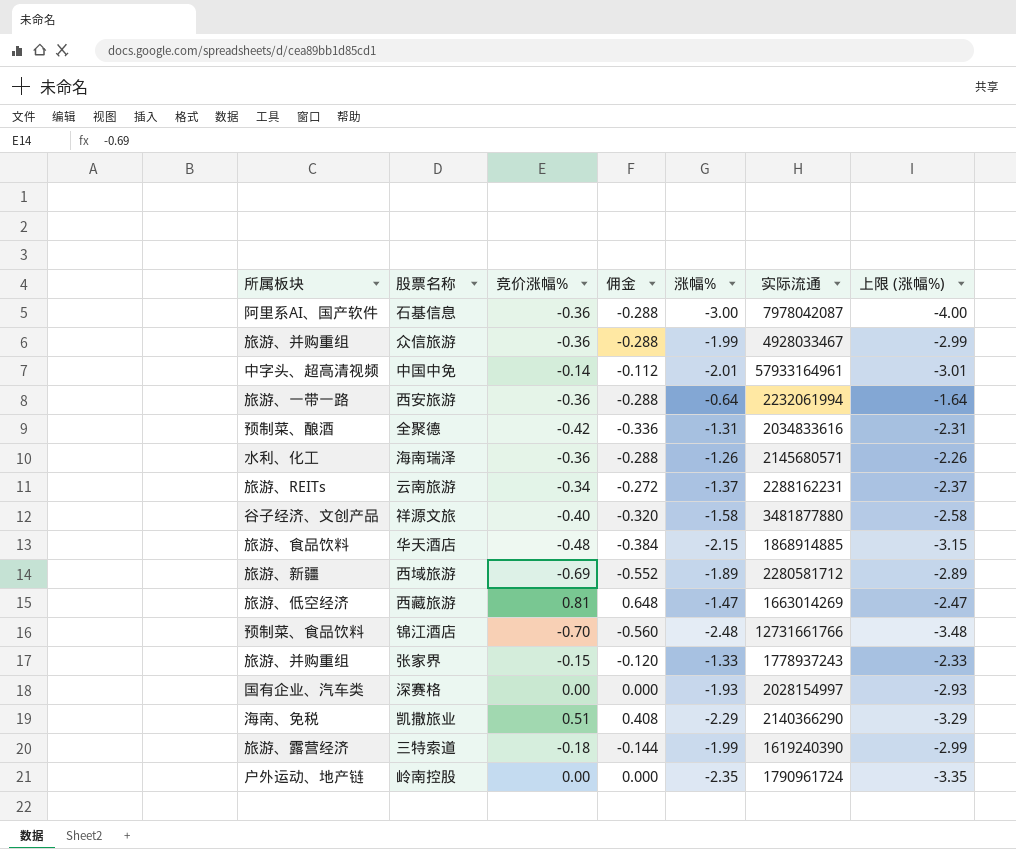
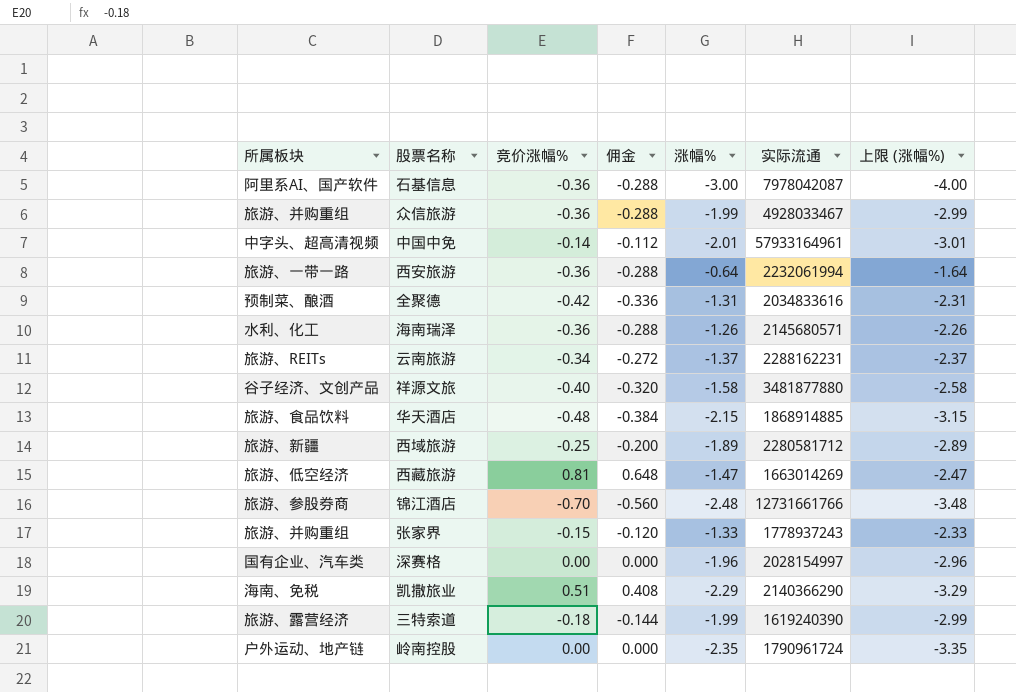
西域旅游 | 竞价涨幅%: -0.69 -> -0.25
西域旅游 | 佣金: -0.552 -> -0.200
锦江酒店 | 所属板块: 预制菜、食品饮料 -> 旅游、参股券商
深赛格 | 涨幅%: -1.93 -> -1.96
深赛格 | 上限 (涨幅%): -2.93 -> -2.96

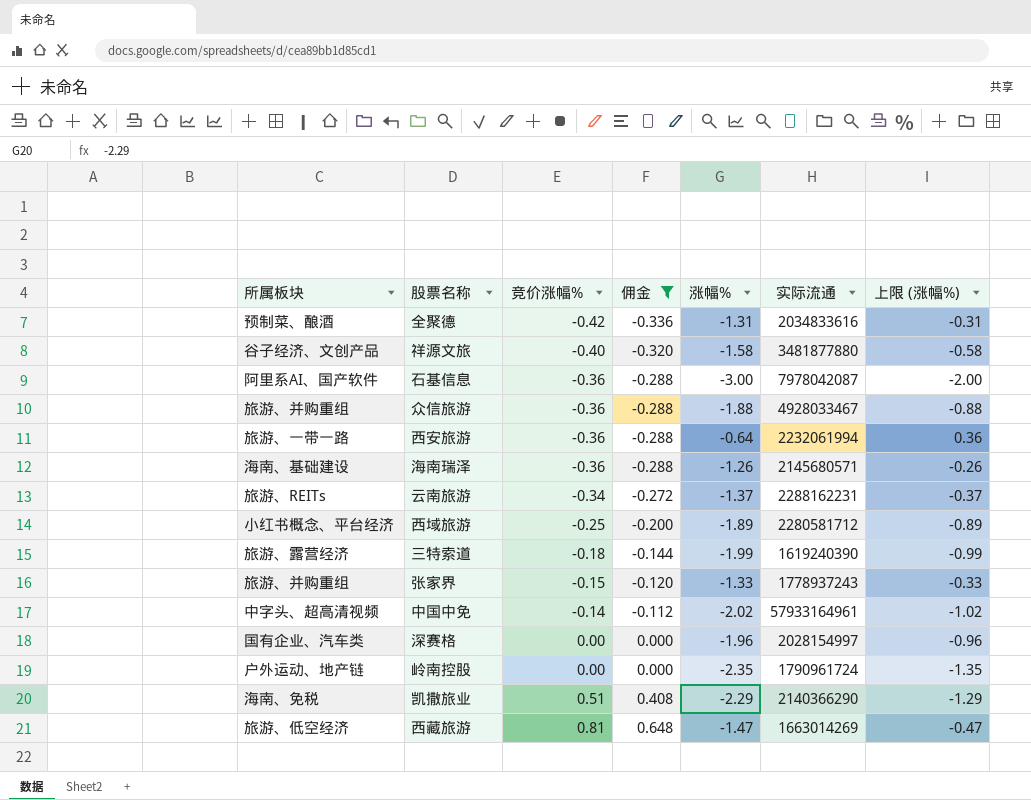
filter: none -> 佣金 >= -0.336
row order: none -> 竞价涨幅% ascending
column 上限 (涨幅%) | formula: [涨幅%] - 1 -> [涨幅%] + 1
众信旅游 | 涨幅%: -1.99 -> -1.88
海南瑞泽 | 所属板块: 水利、化工 -> 海南、基础建设
西域旅游 | 所属板块: 旅游、新疆 -> 小红书概念、平台经济
中国中免 | 涨幅%: -2.01 -> -2.02

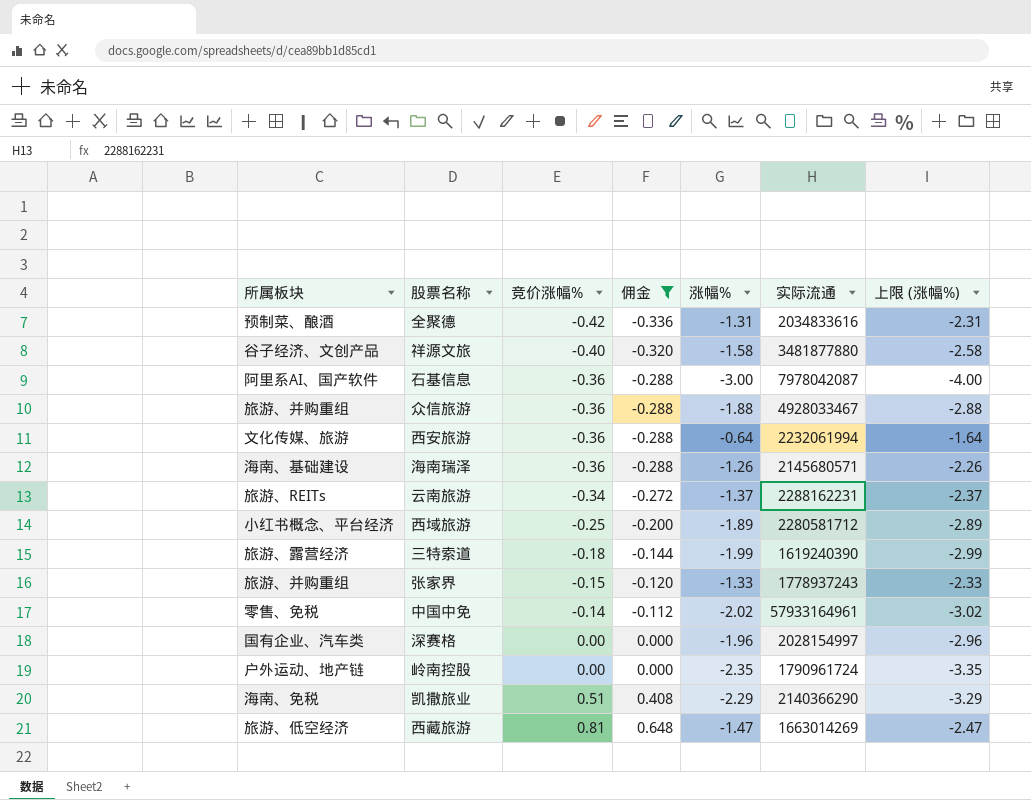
column 上限 (涨幅%) | formula: [涨幅%] + 1 -> [涨幅%] - 1
西安旅游 | 所属板块: 旅游、一带一路 -> 文化传媒、旅游
中国中免 | 所属板块: 中字头、超高清视频 -> 零售、免税

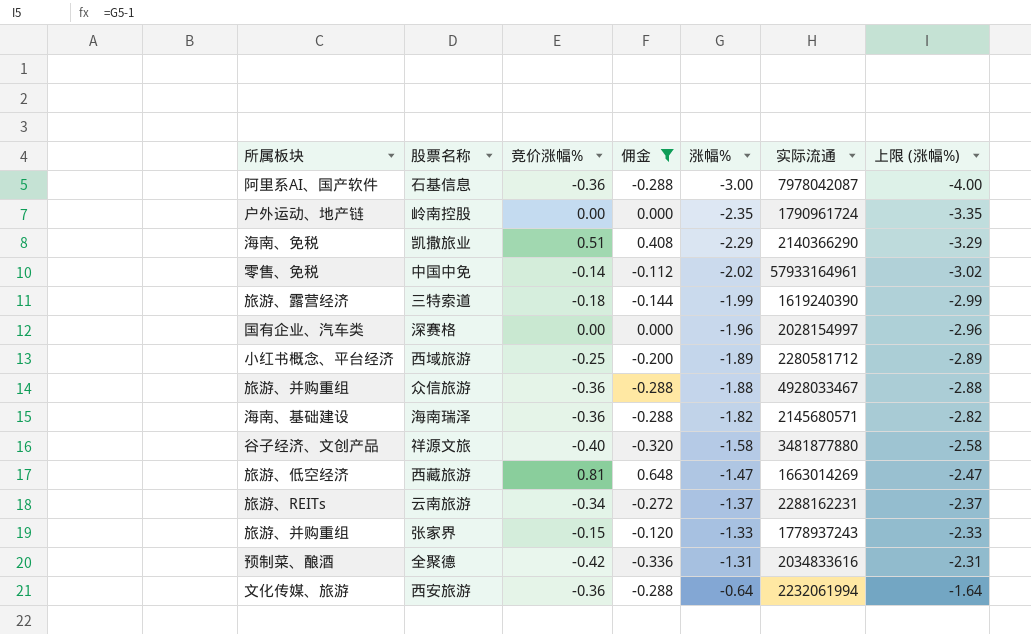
row order: 竞价涨幅% ascending -> 涨幅% ascending
海南瑞泽 | 涨幅%: -1.26 -> -1.82
海南瑞泽 | 上限 (涨幅%): -2.26 -> -2.82

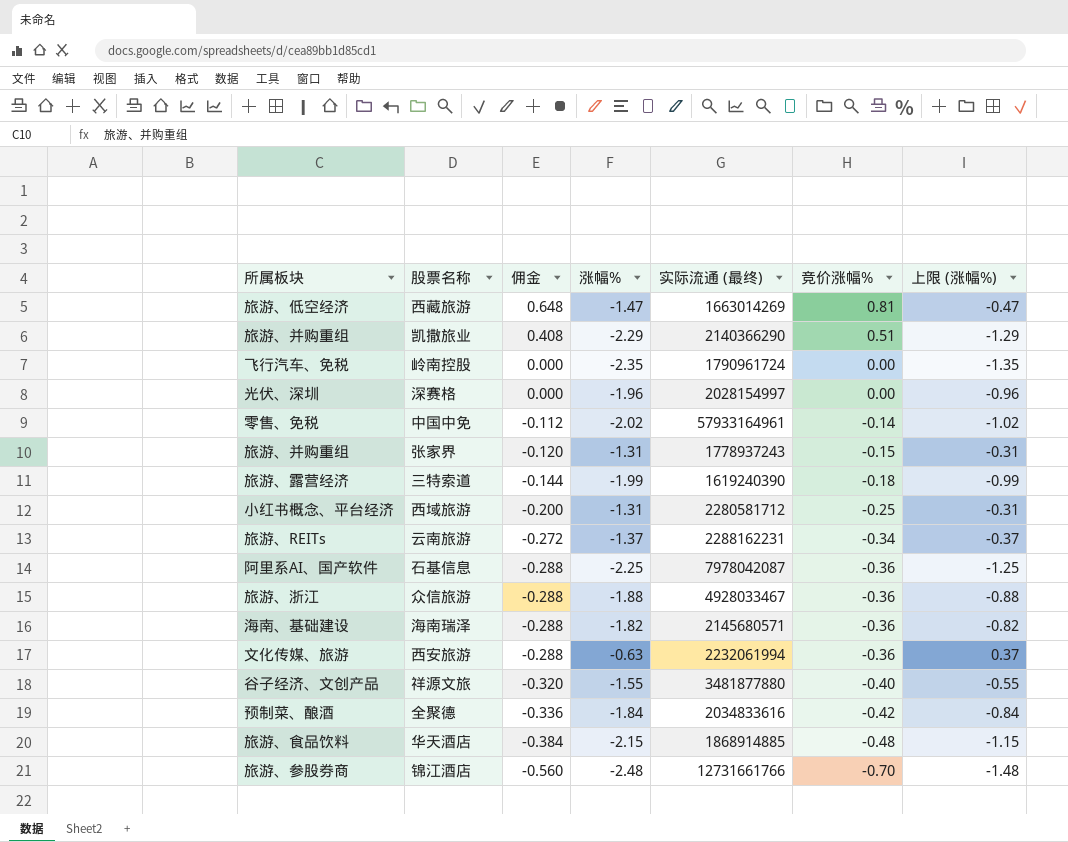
filter: 佣金 >= -0.336 -> none
row order: 涨幅% ascending -> 佣金 descending
column name: 实际流通 -> 实际流通 (最终)
column 竞价涨幅% | position: 3 -> 6
column 上限 (涨幅%) | formula: [涨幅%] - 1 -> [涨幅%] + 1
凯撒旅业 | 所属板块: 海南、免税 -> 旅游、并购重组
岭南控股 | 所属板块: 户外运动、地产链 -> 飞行汽车、免税
深赛格 | 所属板块: 国有企业、汽车类 -> 光伏、深圳
张家界 | 涨幅%: -1.33 -> -1.31
西域旅游 | 涨幅%: -1.89 -> -1.31
石基信息 | 涨幅%: -3.00 -> -2.25
众信旅游 | 所属板块: 旅游、并购重组 -> 旅游、浙江
西安旅游 | 涨幅%: -0.64 -> -0.63
祥源文旅 | 涨幅%: -1.58 -> -1.55
全聚德 | 涨幅%: -1.31 -> -1.84

